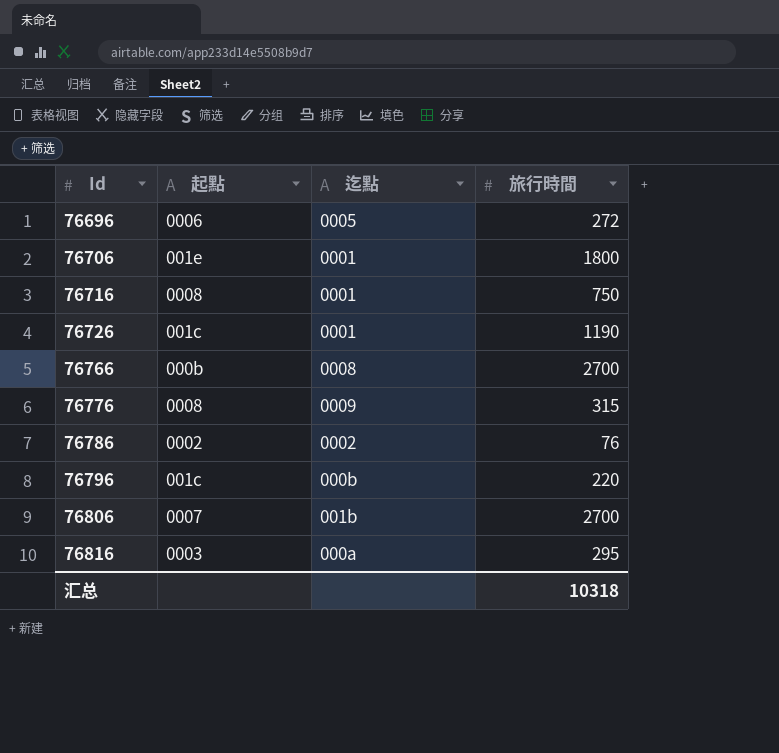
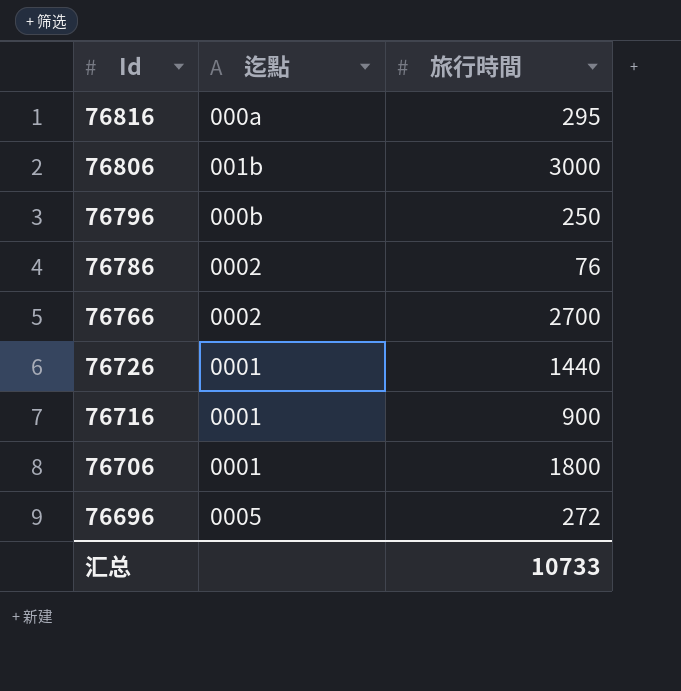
row order: Id ascending -> Id descending
column 起點 | position: 2 -> none
row 76776: 0008 | 0009 | 315 -> none
76806 | 旅行時間: 2700 -> 3000
76796 | 旅行時間: 220 -> 250
76766 | 迄點: 0008 -> 0002
76726 | 旅行時間: 1190 -> 1440
76716 | 旅行時間: 750 -> 900
汇总 | 旅行時間: 10318 -> 10733

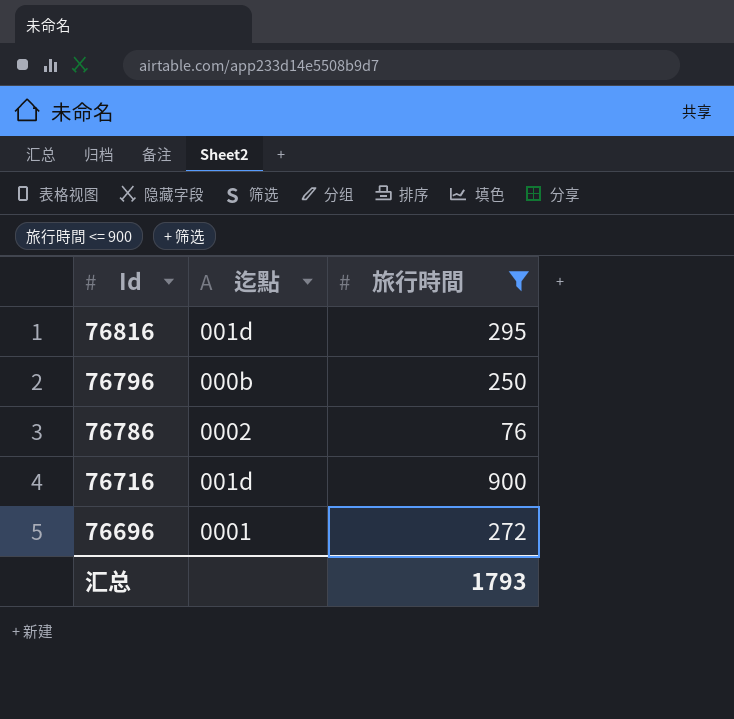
filter: none -> 旅行時間 <= 900
76816 | 迄點: 000a -> 001d
76716 | 迄點: 0001 -> 001d
76696 | 迄點: 0005 -> 0001
汇总 | 旅行時間: 10733 -> 1793

